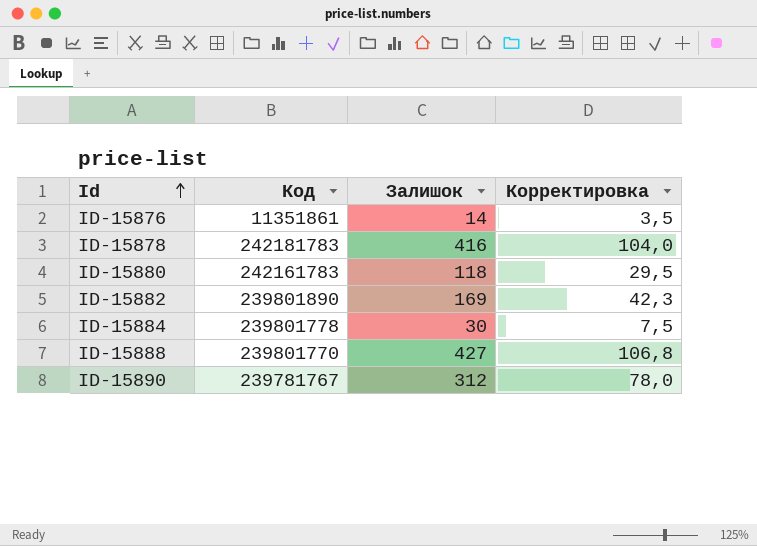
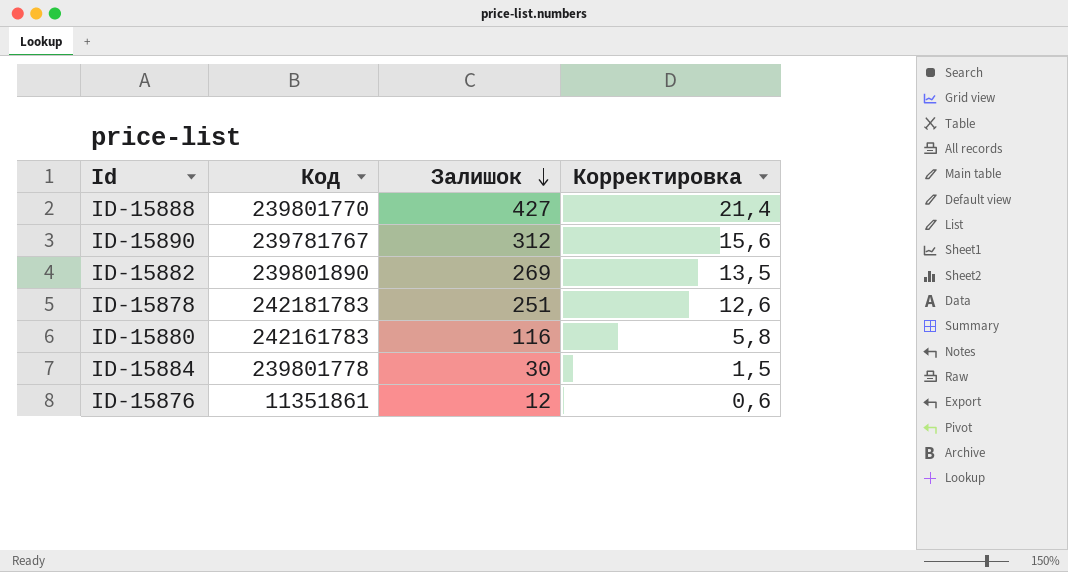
row order: Id ascending -> Залишок descending
column Корректировка | formula: [Залишок] * 0,25 -> [Залишок] * 0,05
ID-15882 | Залишок: 169 -> 269
ID-15878 | Залишок: 416 -> 251
ID-15880 | Залишок: 118 -> 116
ID-15876 | Залишок: 14 -> 12

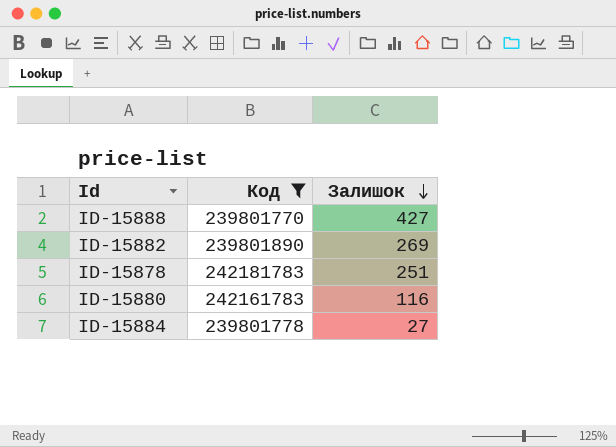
filter: none -> Код >= 239801770
column Корректировка | formula: [Залишок] * 0,05 -> none
ID-15884 | Залишок: 30 -> 27

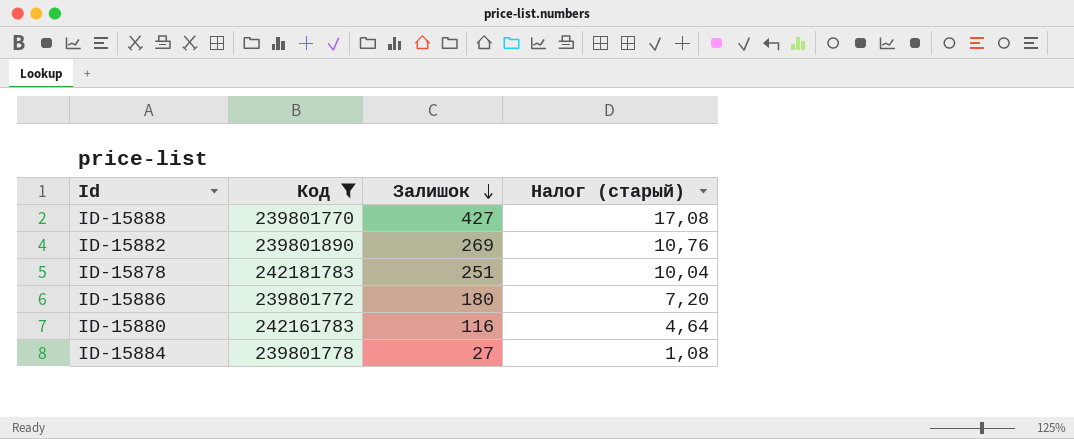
column Налог (старый) | formula: none -> [Залишок] * 0,04
row ID-15886: none -> 239801772 | 180 | 7,20

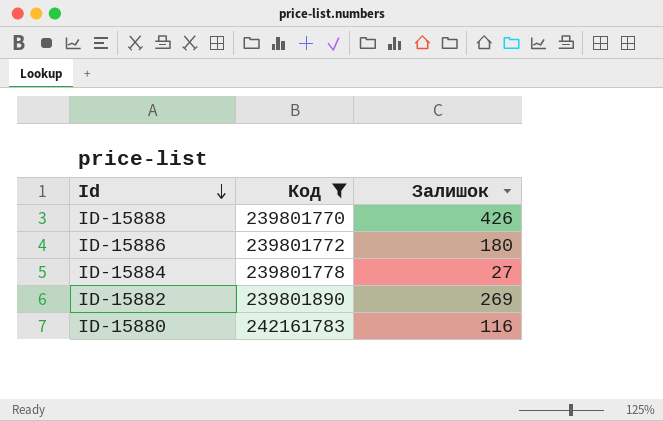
row order: Залишок descending -> Id descending
column Налог (старый) | formula: [Залишок] * 0,04 -> none
row ID-15878: 242181783 | 251 | 10,04 -> none
ID-15888 | Залишок: 427 -> 426

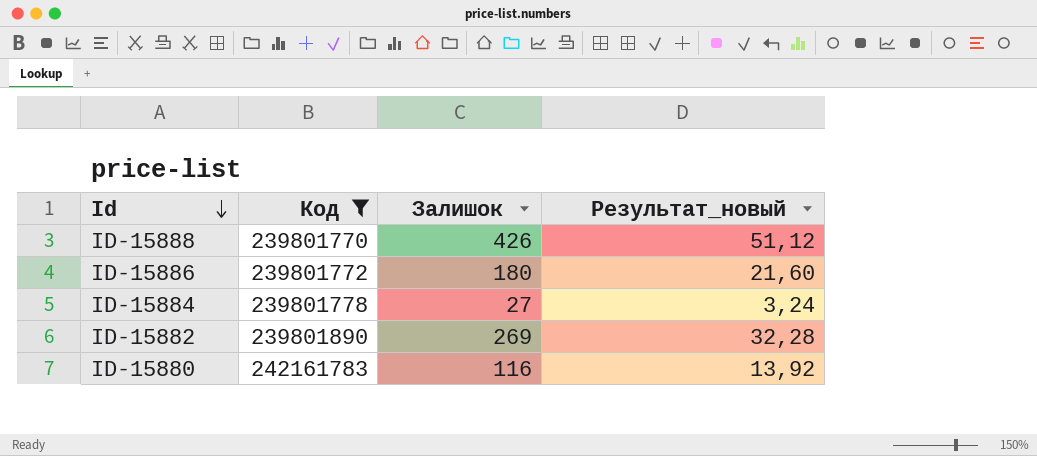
column Результат_новый | formula: none -> [Залишок] * 0,12

